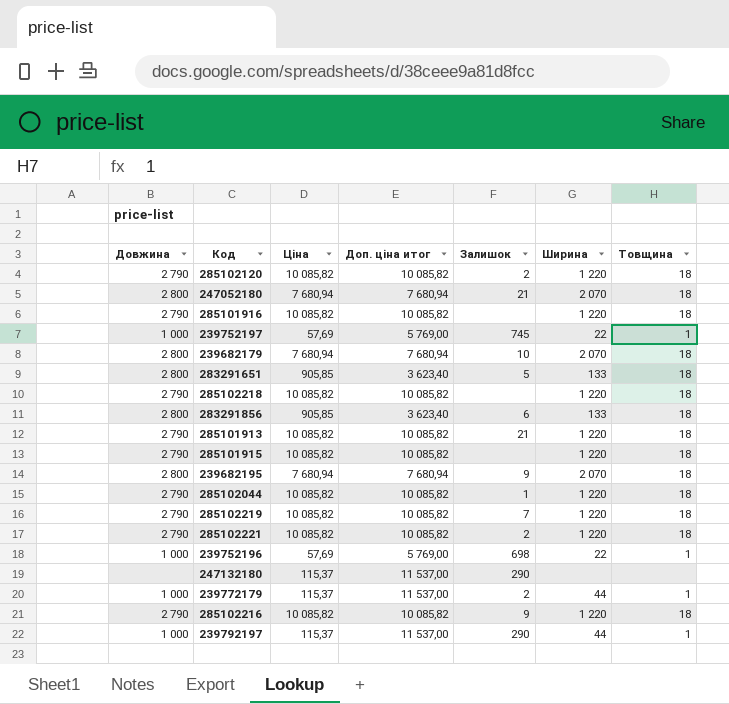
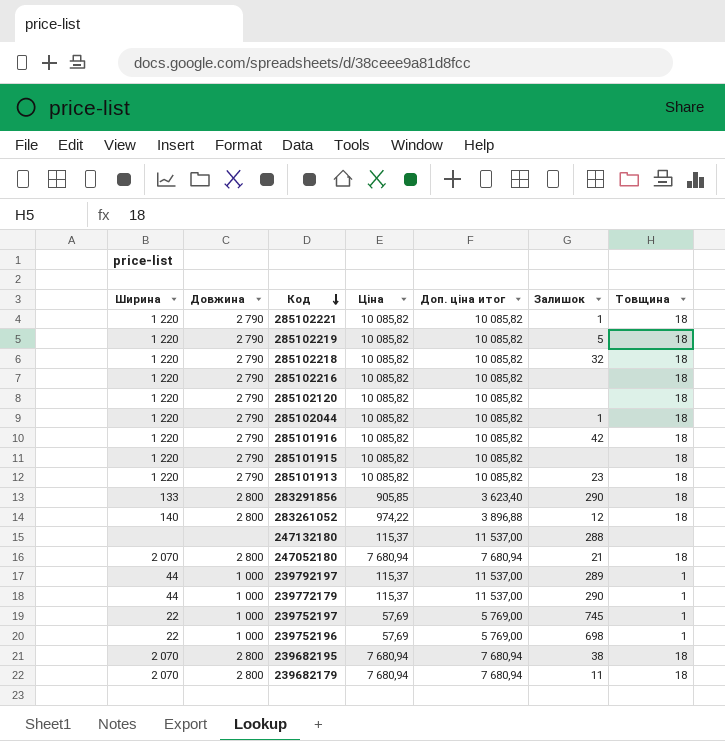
row order: none -> Код descending
column Ширина | position: 6 -> 1
row 283291651: 2 800 | 905,85 | 3 623,40 | 5 | 133 | 18 -> none
285102221 | Залишок: 2 -> 1
285102219 | Залишок: 7 -> 5
285102218 | Залишок: none -> 32
285102216 | Залишок: 9 -> none
285102120 | Залишок: 2 -> none
285101916 | Залишок: none -> 42
285101913 | Залишок: 21 -> 23
283291856 | Залишок: 6 -> 290
row 283261052: none -> 140 | 2 800 | 974,22 | 3 896,88 | 12 | 18
247132180 | Залишок: 290 -> 288
239792197 | Залишок: 290 -> 289
239772179 | Залишок: 2 -> 290
239682195 | Залишок: 9 -> 38
239682179 | Залишок: 10 -> 11

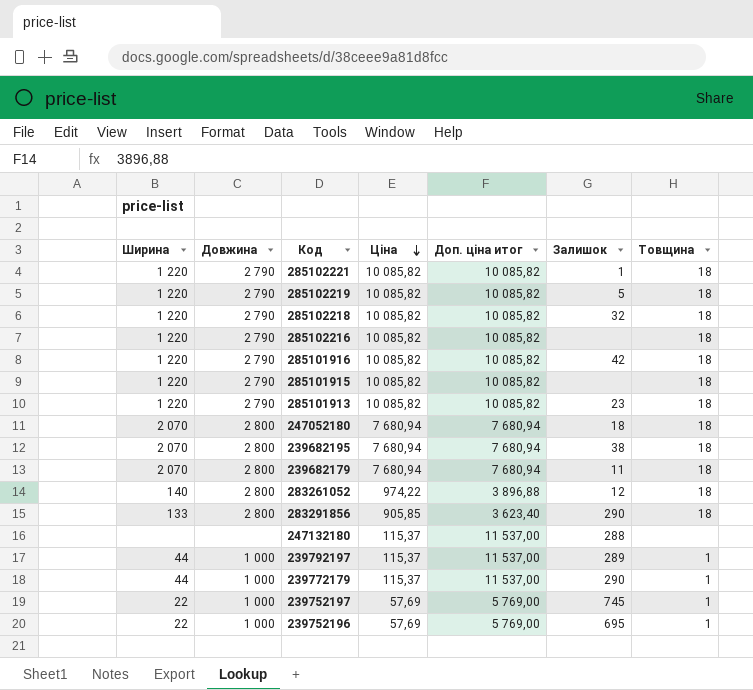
row order: Код descending -> Ціна descending
row 285102120: 1 220 | 2 790 | 10 085,82 | 10 085,82 | none | 18 -> none
row 285102044: 1 220 | 2 790 | 10 085,82 | 10 085,82 | 1 | 18 -> none
247052180 | Залишок: 21 -> 18
239752196 | Залишок: 698 -> 695

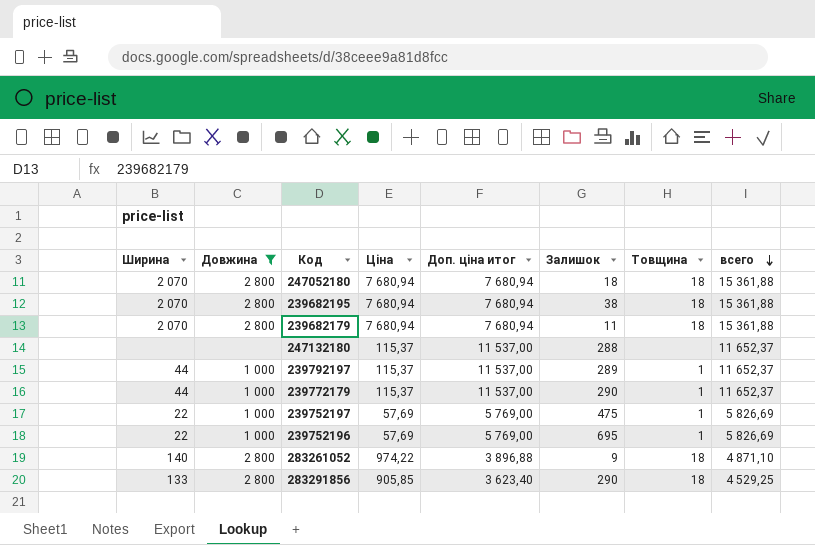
filter: none -> Довжина != 2 790
row order: Ціна descending -> всего descending
column всего | formula: none -> [Ціна] + [Доп. ціна итог]
239752197 | Залишок: 745 -> 475
283261052 | Залишок: 12 -> 9

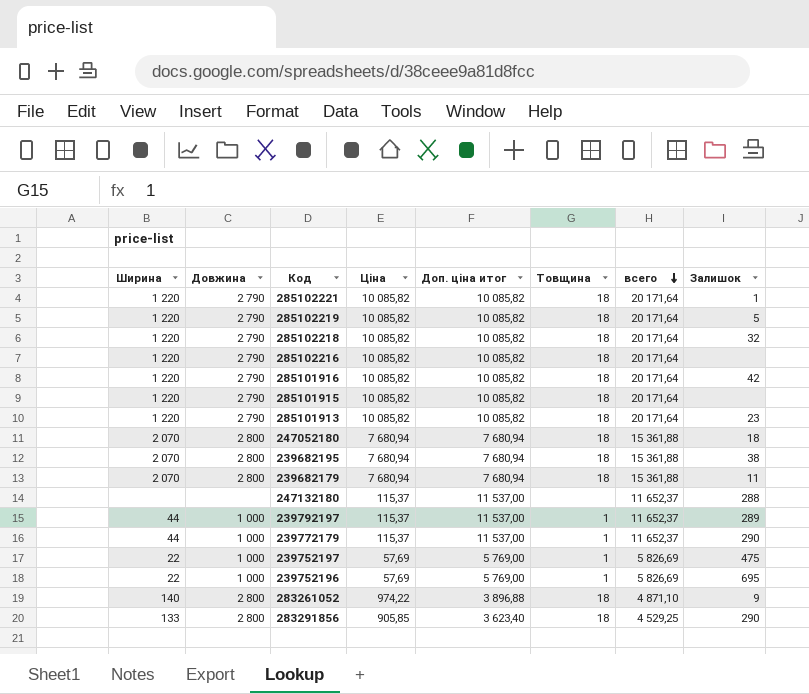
filter: Довжина != 2 790 -> none
column Залишок | position: 6 -> 8

